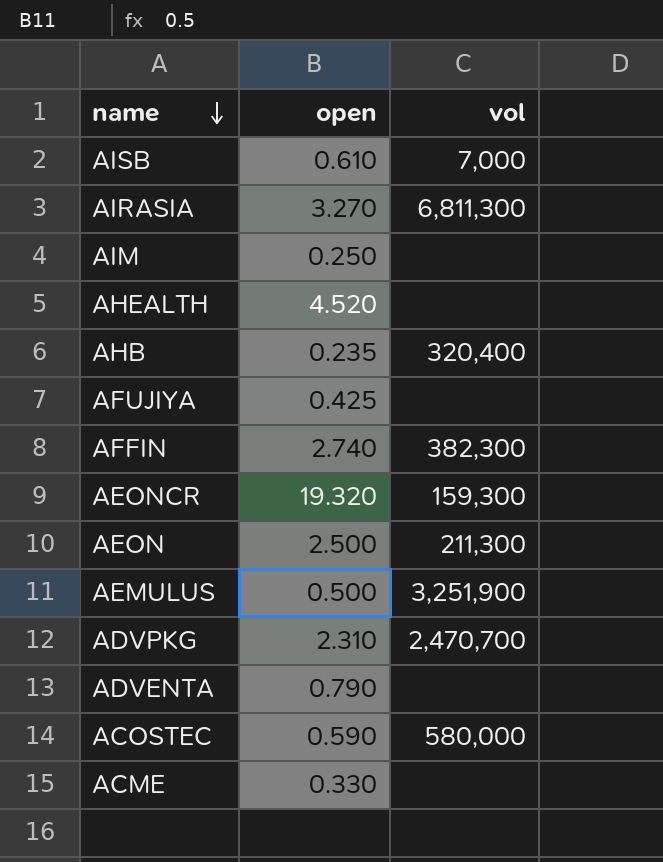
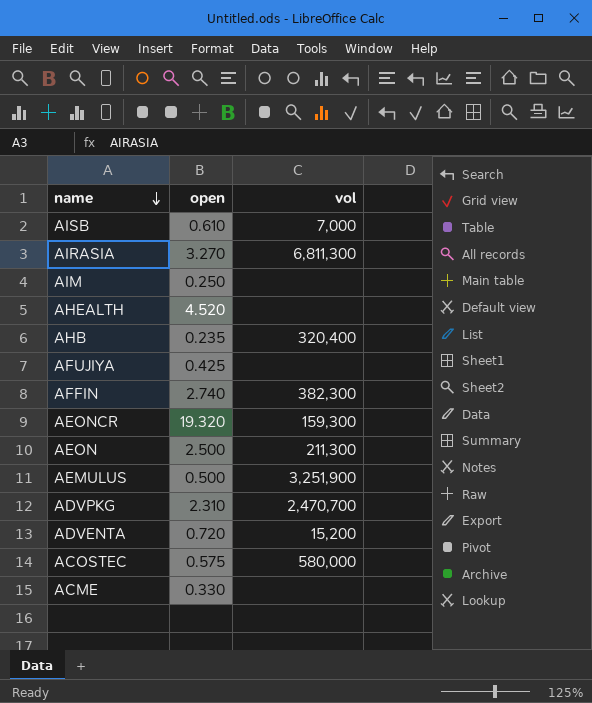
ADVENTA | open: 0.790 -> 0.720
ADVENTA | vol: none -> 15,200
ACOSTEC | open: 0.590 -> 0.575

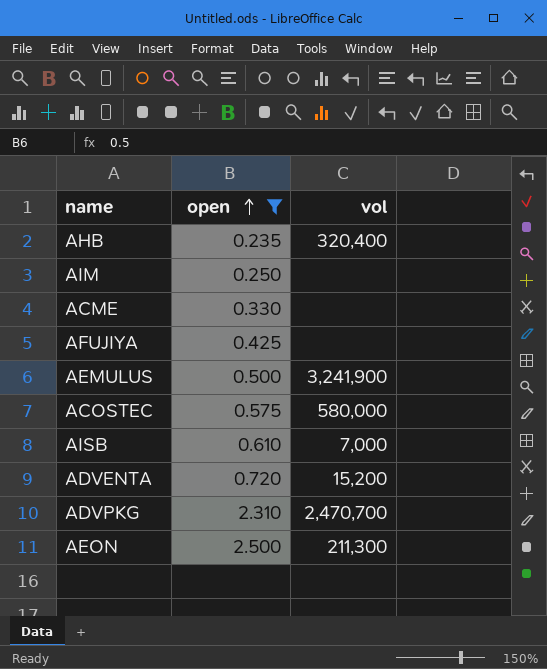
filter: none -> open <= 2.500
row order: name descending -> open ascending
AEMULUS | vol: 3,251,900 -> 3,241,900

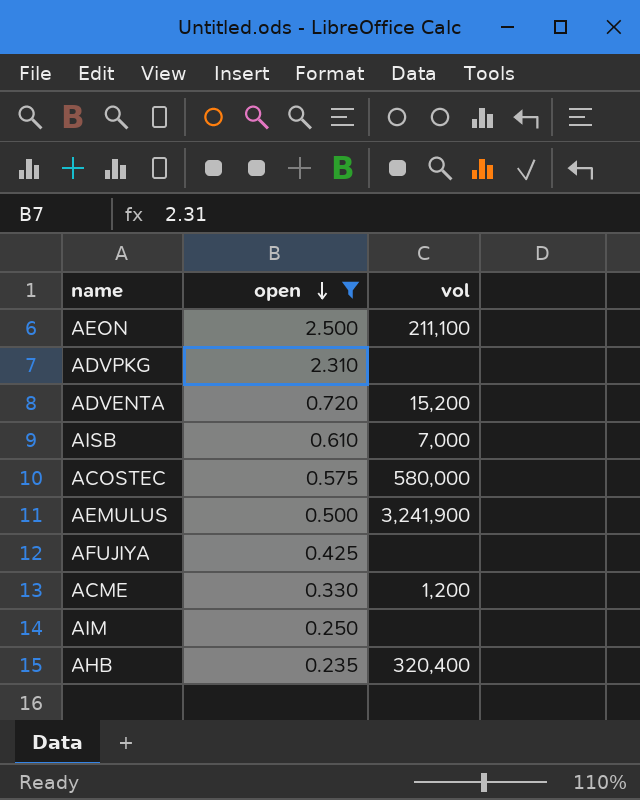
row order: open ascending -> open descending
AEON | vol: 211,300 -> 211,100
ADVPKG | vol: 2,470,700 -> none
ACME | vol: none -> 1,200

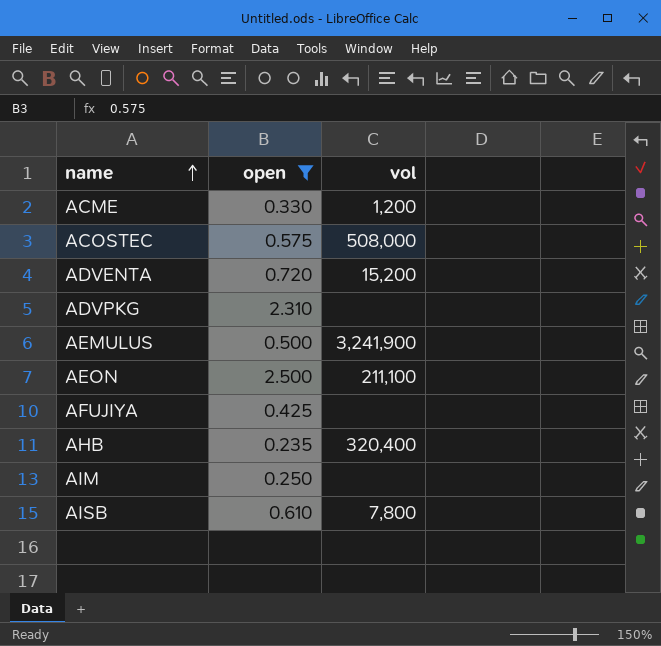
row order: open descending -> name ascending
ACOSTEC | vol: 580,000 -> 508,000
AISB | vol: 7,000 -> 7,800

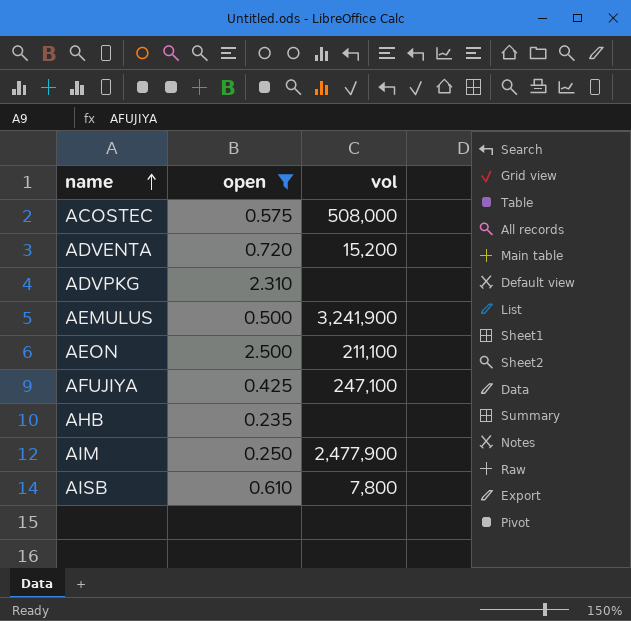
row ACME: 0.330 | 1,200 -> none
AFUJIYA | vol: none -> 247,100
AHB | vol: 320,400 -> none
AIM | vol: none -> 2,477,900

